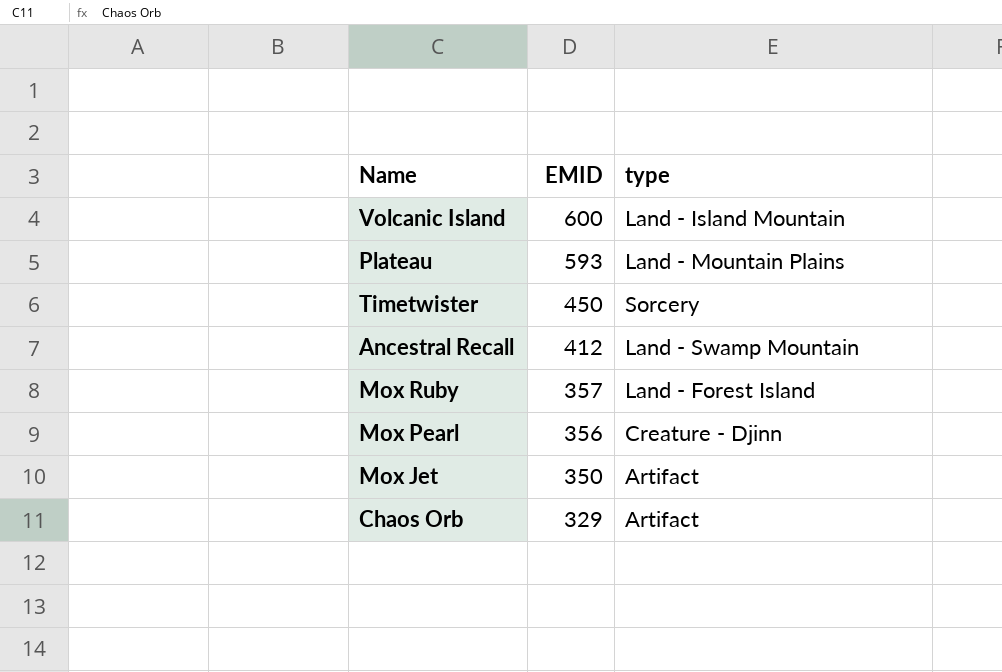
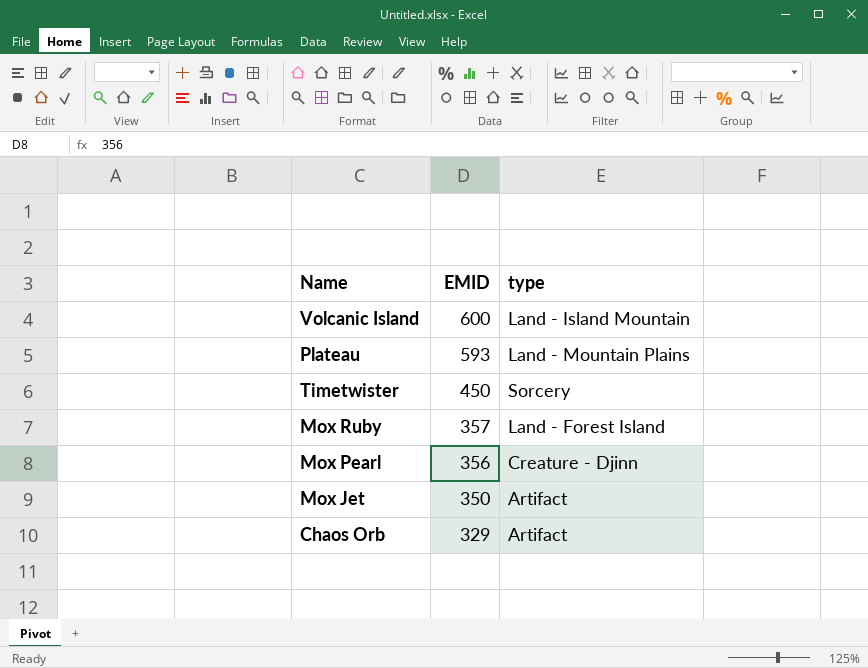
row Ancestral Recall: 412 | Land - Swamp Mountain -> none

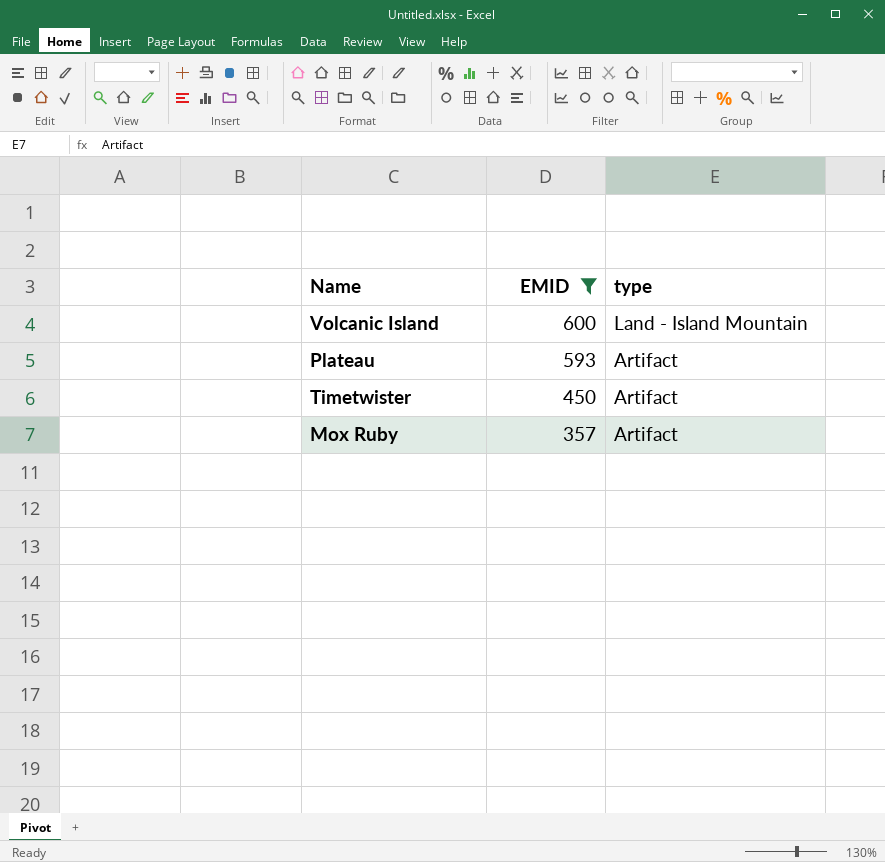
filter: none -> EMID >= 357
Plateau | type: Land - Mountain Plains -> Artifact
Timetwister | type: Sorcery -> Artifact
Mox Ruby | type: Land - Forest Island -> Artifact

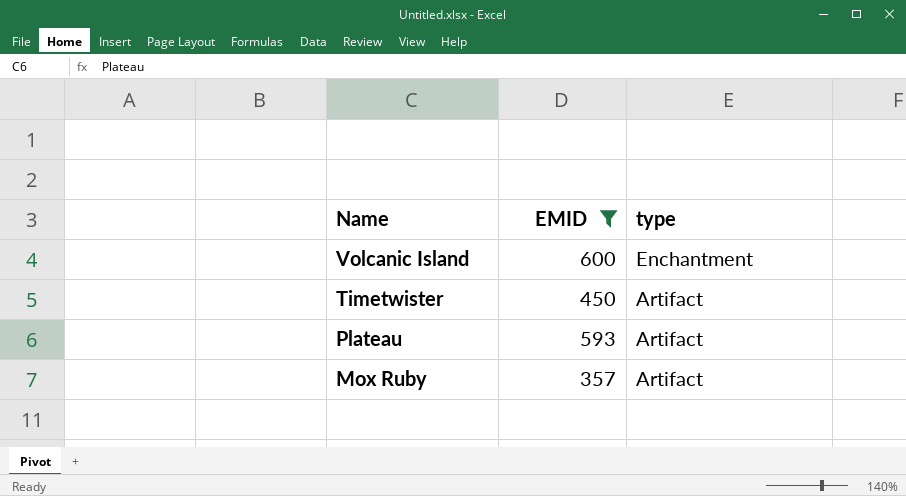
row order: EMID descending -> Name descending
Volcanic Island | type: Land - Island Mountain -> Enchantment

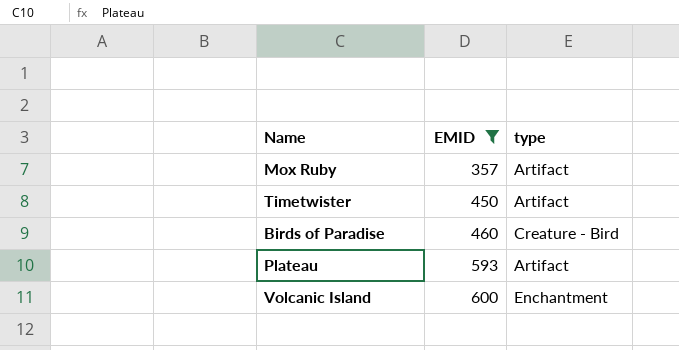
row order: Name descending -> EMID ascending
row Birds of Paradise: none -> 460 | Creature - Bird

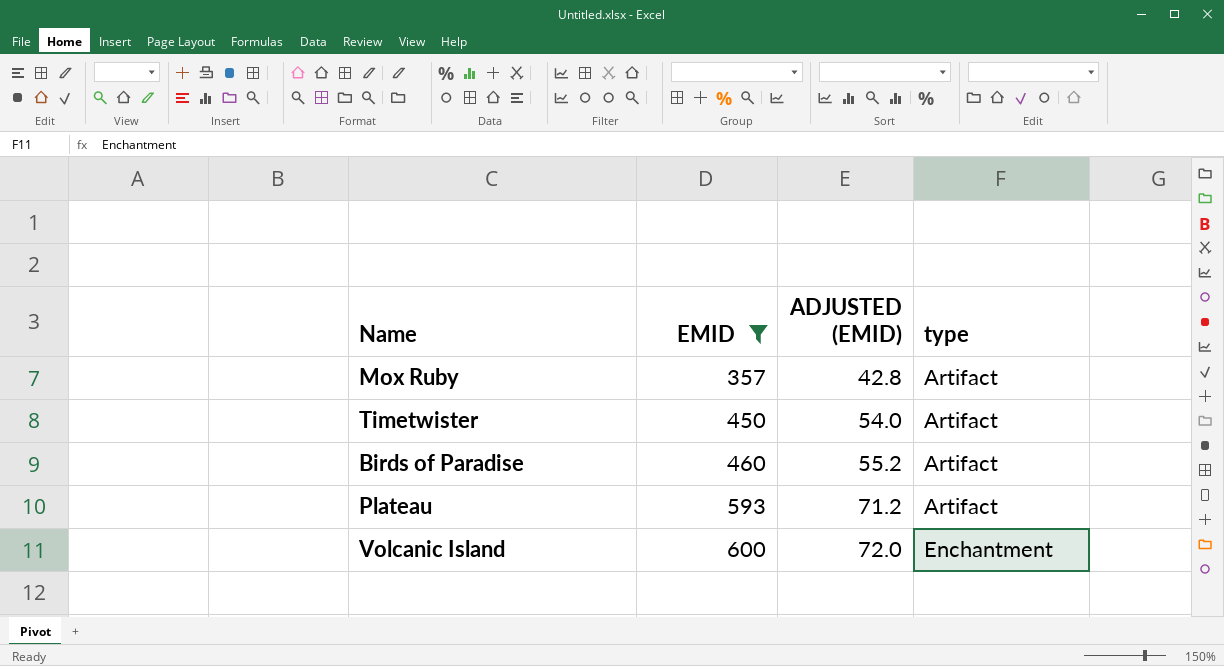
column ADJUSTED (EMID) | formula: none -> [EMID] * 0.12
Birds of Paradise | type: Creature - Bird -> Artifact

